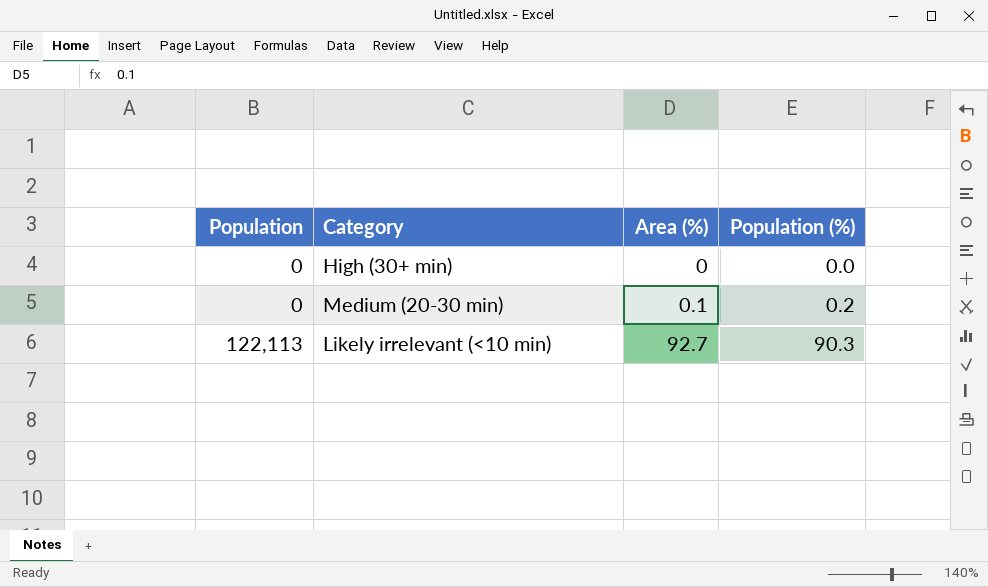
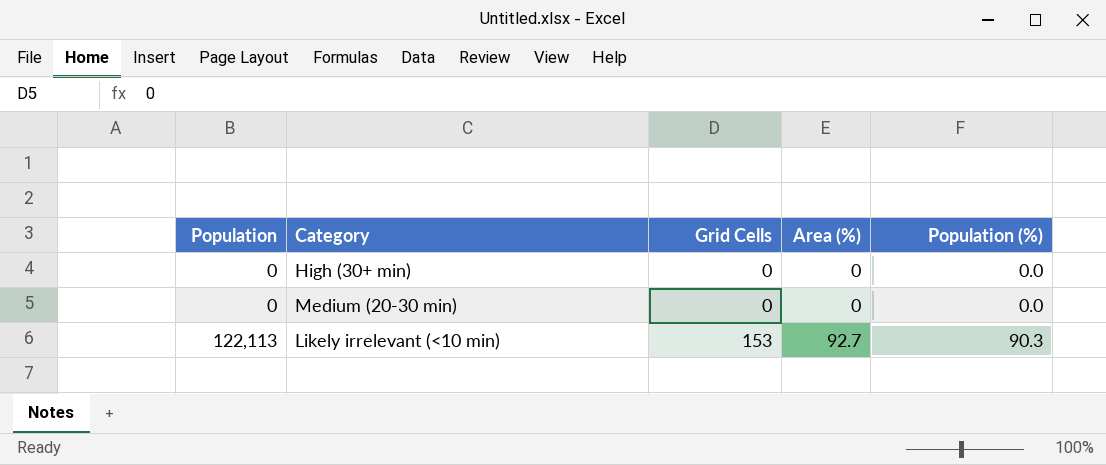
column Grid Cells | position: none -> 3
Medium (20-30 min) | Area (%): 0.1 -> 0
Medium (20-30 min) | Population (%): 0.2 -> 0.0

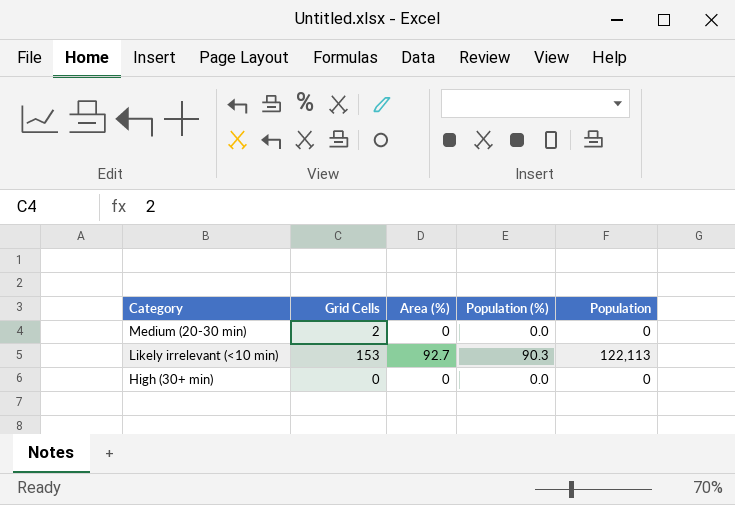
row order: Population ascending -> Category descending
column Population | position: 1 -> 5
Medium (20-30 min) | Grid Cells: 0 -> 2

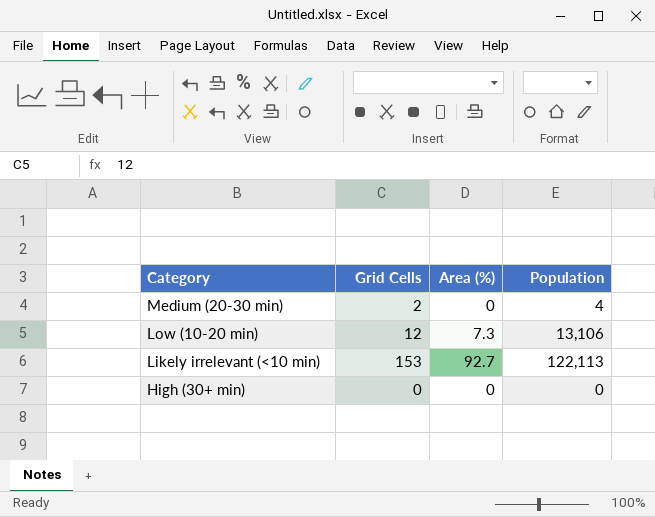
column Population (%) | position: 4 -> none
Medium (20-30 min) | Population: 0 -> 4
row Low (10-20 min): none -> 12 | 7.3 | 13,106

